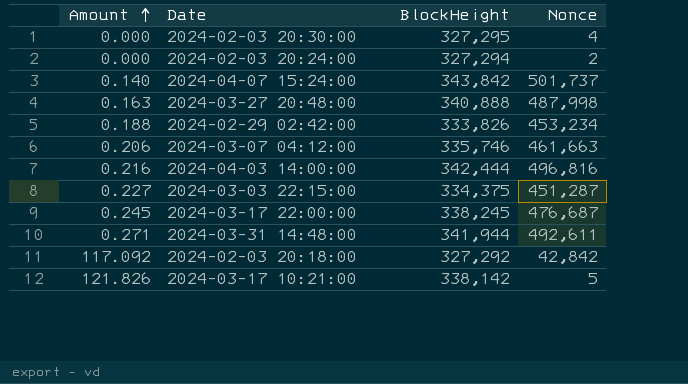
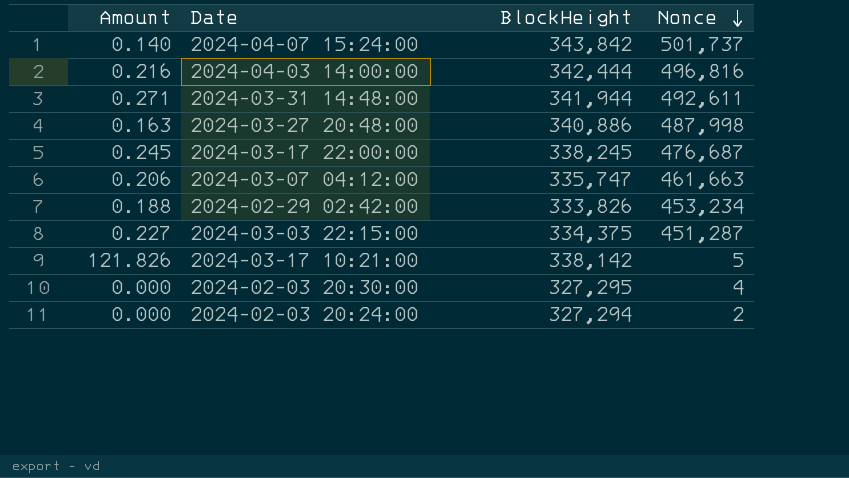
row order: Amount ascending -> Nonce descending
row 2024-02-03 20:18:00: 117.092 | 327,292 | 42,842 -> none
2024-03-27 20:48:00 | BlockHeight: 340,888 -> 340,886
2024-03-07 04:12:00 | BlockHeight: 335,746 -> 335,747

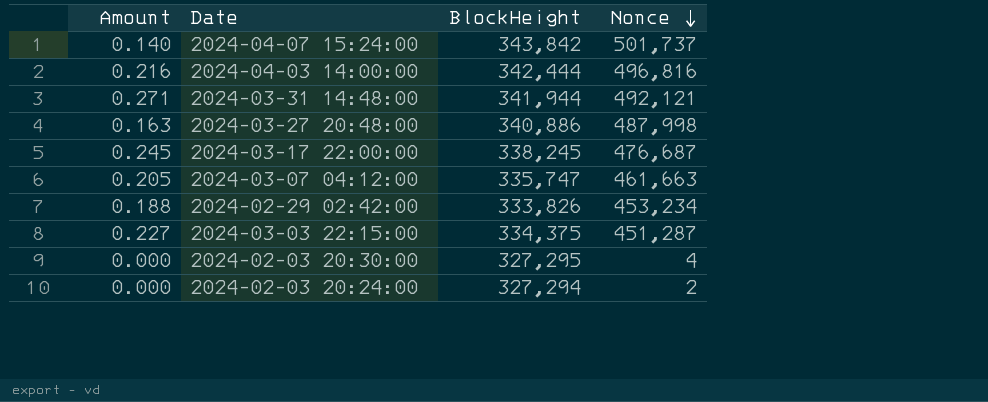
row 2024-03-17 10:21:00: 121.826 | 338,142 | 5 -> none
2024-03-31 14:48:00 | Nonce: 492,611 -> 492,121
2024-03-07 04:12:00 | Amount: 0.206 -> 0.205

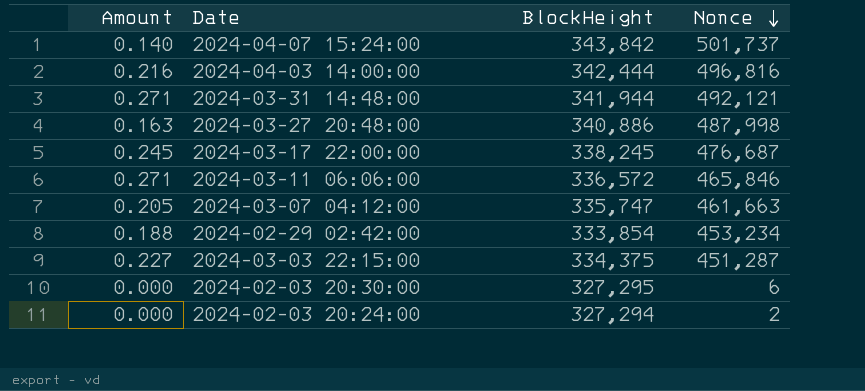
row 2024-03-11 06:06:00: none -> 0.271 | 336,572 | 465,846
2024-02-29 02:42:00 | BlockHeight: 333,826 -> 333,854
2024-02-03 20:30:00 | Nonce: 4 -> 6

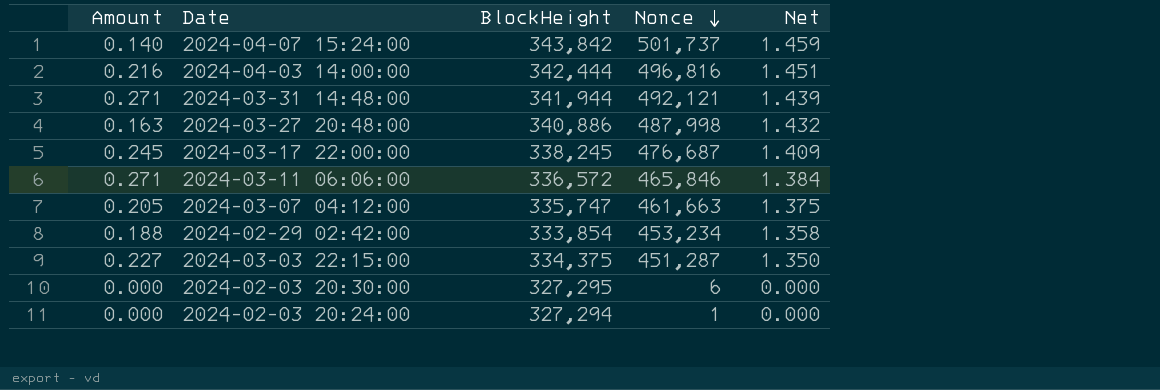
column Net | formula: none -> [Nonce] / [BlockHeight]
2024-02-03 20:24:00 | Nonce: 2 -> 1

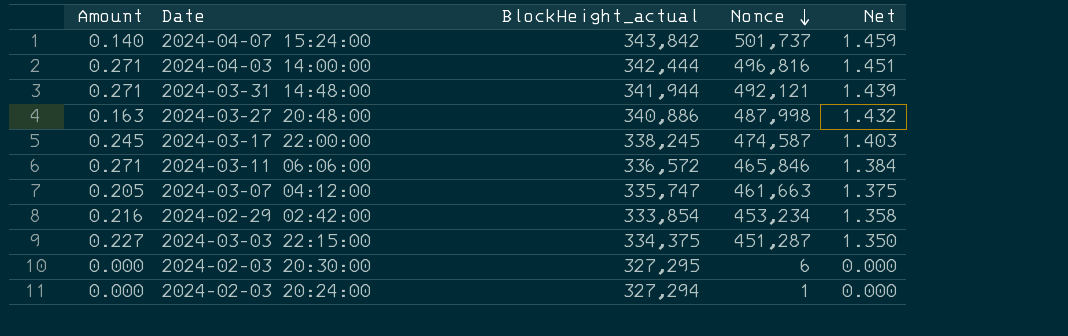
column name: BlockHeight -> BlockHeight_actual
2024-04-03 14:00:00 | Amount: 0.216 -> 0.271
2024-03-17 22:00:00 | Nonce: 476,687 -> 474,587
2024-03-17 22:00:00 | Net: 1.409 -> 1.403
2024-02-29 02:42:00 | Amount: 0.188 -> 0.216

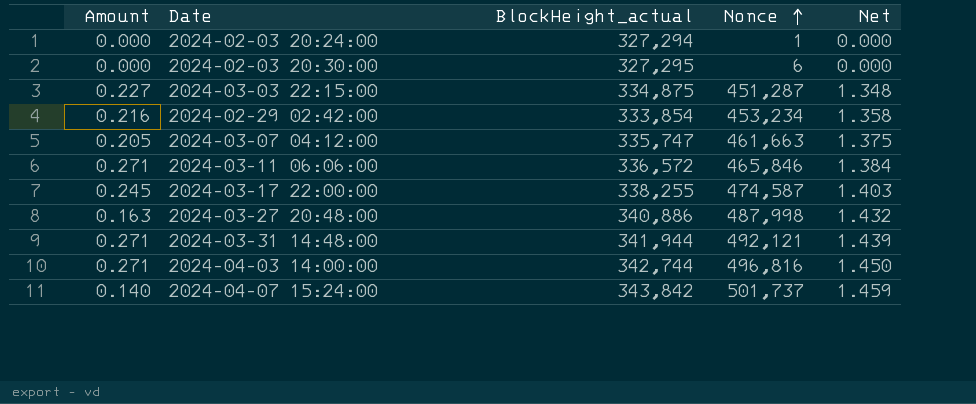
row order: Nonce descending -> Nonce ascending
2024-03-03 22:15:00 | BlockHeight_actual: 334,375 -> 334,875
2024-03-03 22:15:00 | Net: 1.350 -> 1.348
2024-03-17 22:00:00 | BlockHeight_actual: 338,245 -> 338,255
2024-04-03 14:00:00 | BlockHeight_actual: 342,444 -> 342,744
2024-04-03 14:00:00 | Net: 1.451 -> 1.450

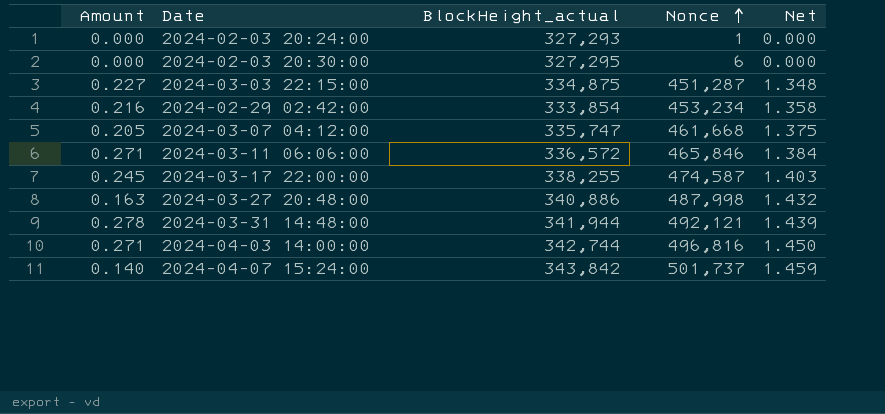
2024-02-03 20:24:00 | BlockHeight_actual: 327,294 -> 327,293
2024-03-07 04:12:00 | Nonce: 461,663 -> 461,668
2024-03-31 14:48:00 | Amount: 0.271 -> 0.278

